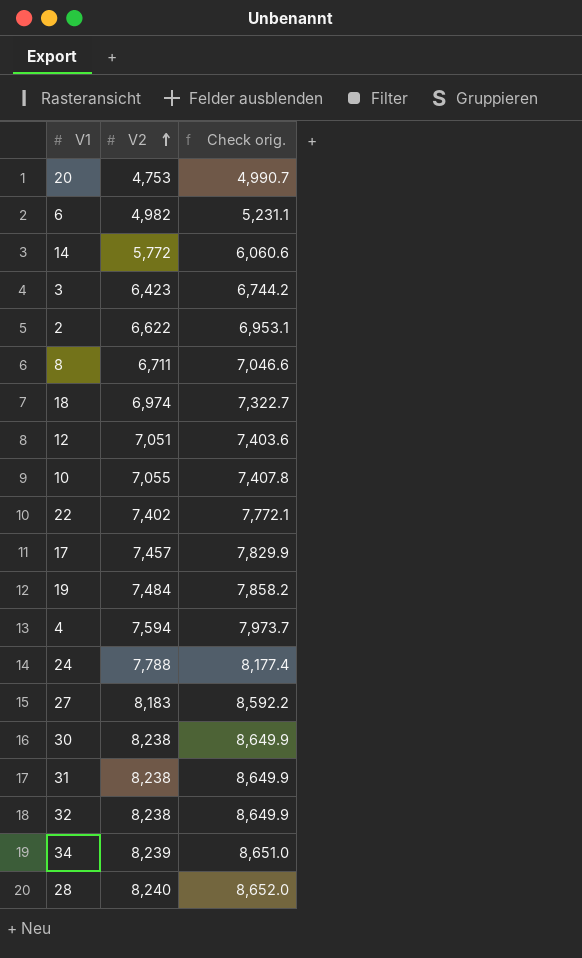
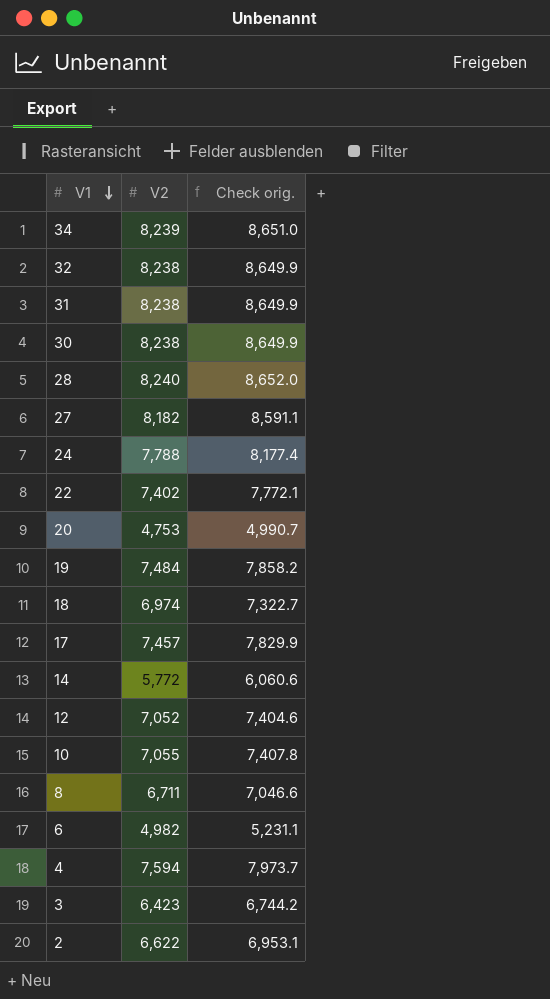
row order: V2 ascending -> V1 descending
27 | V2: 8,183 -> 8,182
27 | Check orig.: 8,592.2 -> 8,591.1
12 | V2: 7,051 -> 7,052
12 | Check orig.: 7,403.6 -> 7,404.6

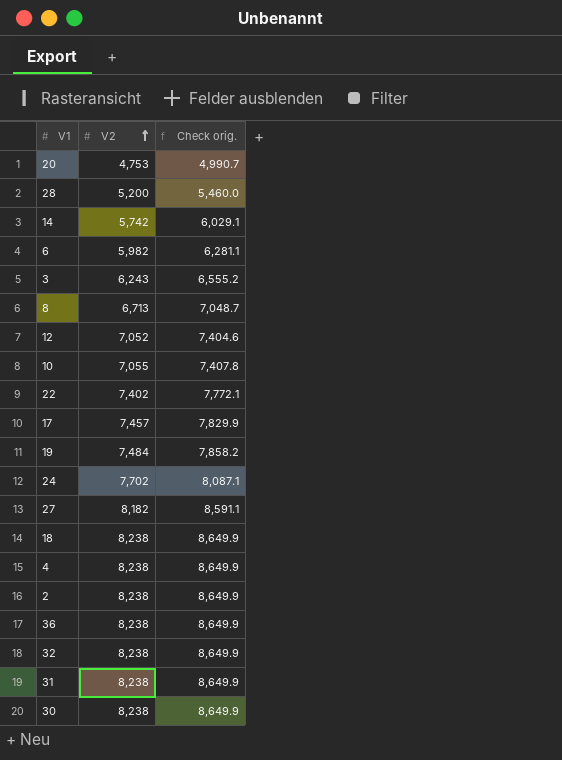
row order: V1 descending -> V2 ascending
row 34: 8,239 | 8,651.0 -> none
28 | V2: 8,240 -> 5,200
28 | Check orig.: 8,652.0 -> 5,460.0
14 | V2: 5,772 -> 5,742
14 | Check orig.: 6,060.6 -> 6,029.1
6 | V2: 4,982 -> 5,982
6 | Check orig.: 5,231.1 -> 6,281.1
3 | V2: 6,423 -> 6,243
3 | Check orig.: 6,744.2 -> 6,555.2
8 | V2: 6,711 -> 6,713
8 | Check orig.: 7,046.6 -> 7,048.7
24 | V2: 7,788 -> 7,702
24 | Check orig.: 8,177.4 -> 8,087.1
18 | V2: 6,974 -> 8,238
18 | Check orig.: 7,322.7 -> 8,649.9
4 | V2: 7,594 -> 8,238
4 | Check orig.: 7,973.7 -> 8,649.9
2 | V2: 6,622 -> 8,238
2 | Check orig.: 6,953.1 -> 8,649.9
row 36: none -> 8,238 | 8,649.9

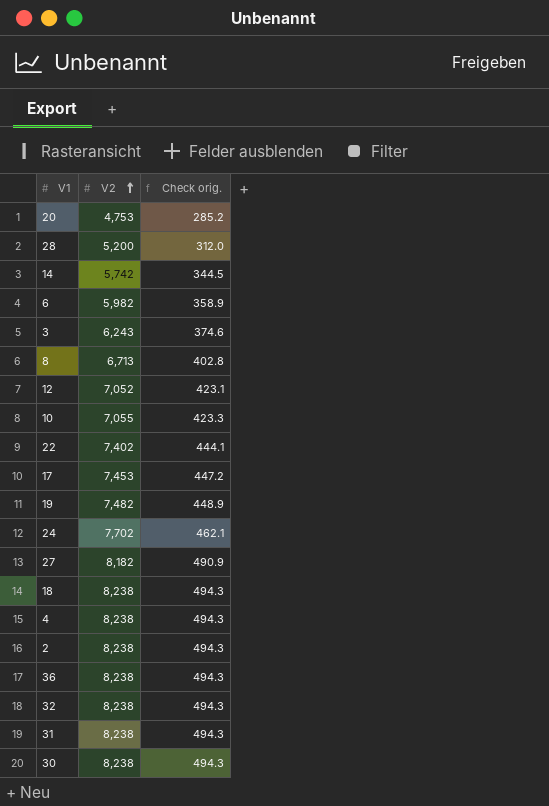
column Check orig. | formula: [V2] * 1.05 -> [V2] * 0.06
17 | V2: 7,457 -> 7,453
19 | V2: 7,484 -> 7,482

